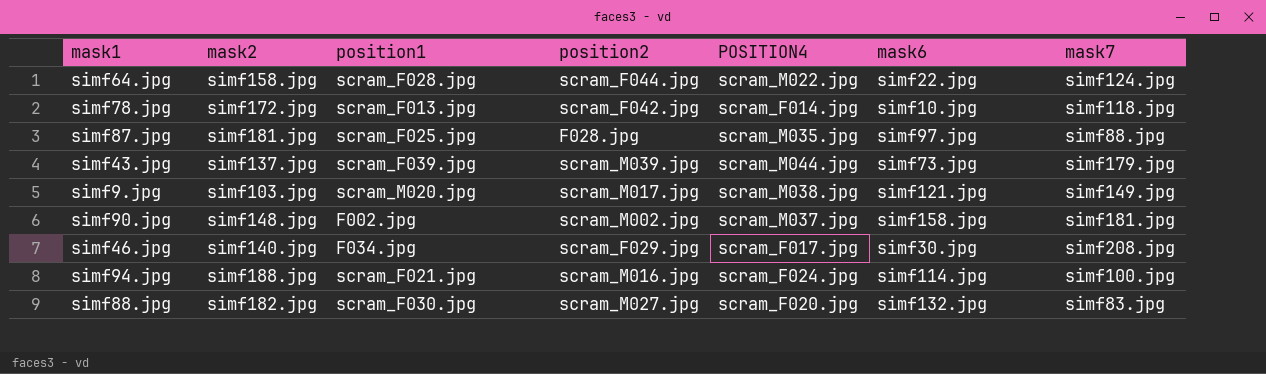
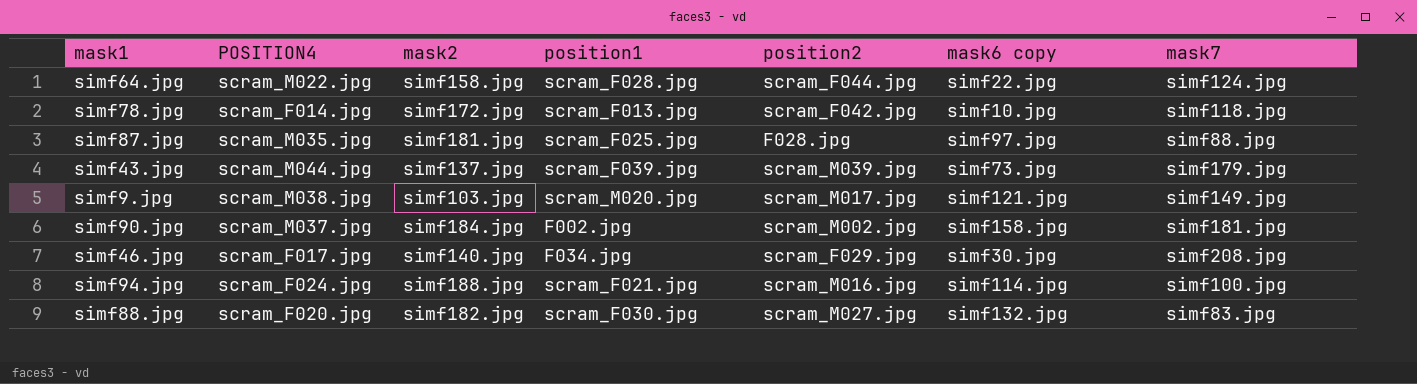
column POSITION4 | position: 5 -> 2
column name: mask6 -> mask6 copy
simf90.jpg | mask2: simf148.jpg -> simf184.jpg

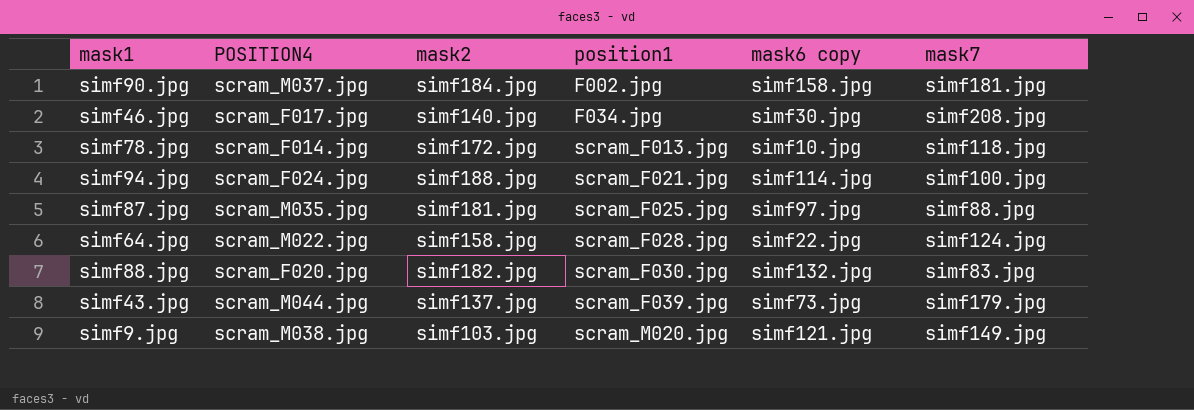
row order: none -> position1 ascending
column position2 | position: 5 -> none

